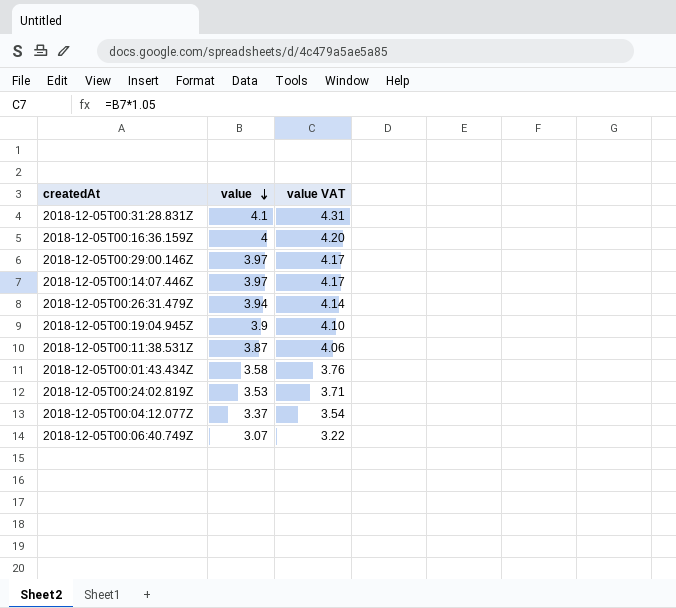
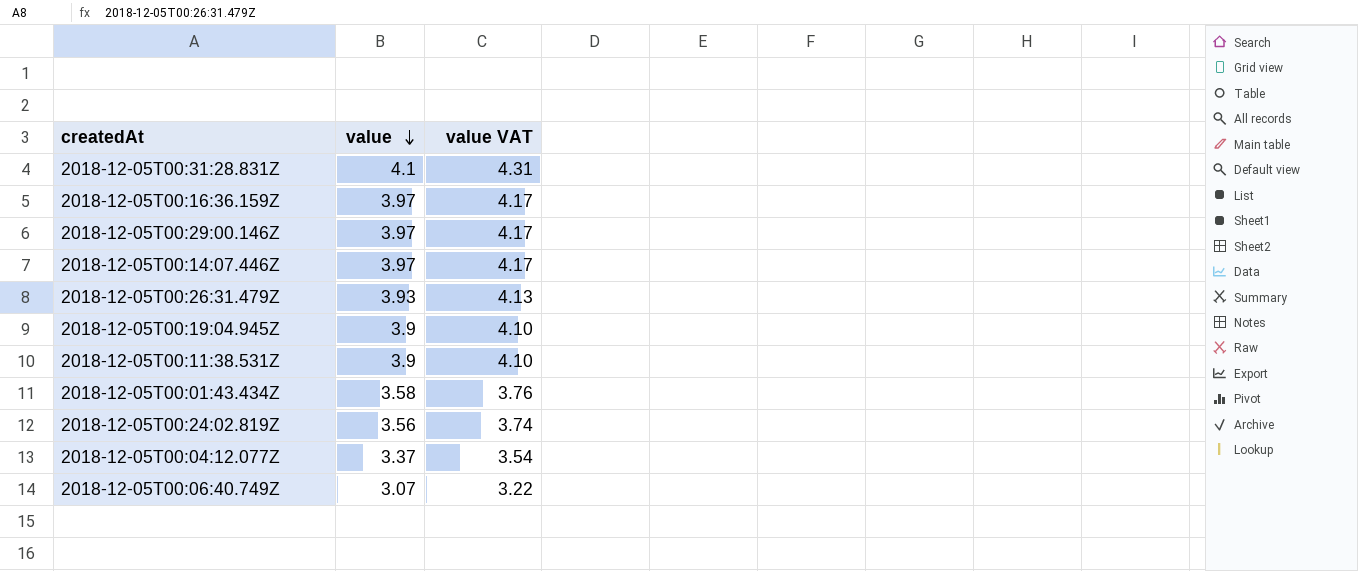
2018-12-05T00:16:36.159Z | value: 4 -> 3.97
2018-12-05T00:16:36.159Z | value VAT: 4.20 -> 4.17
2018-12-05T00:26:31.479Z | value: 3.94 -> 3.93
2018-12-05T00:26:31.479Z | value VAT: 4.14 -> 4.13
2018-12-05T00:11:38.531Z | value: 3.87 -> 3.9
2018-12-05T00:11:38.531Z | value VAT: 4.06 -> 4.10
2018-12-05T00:24:02.819Z | value: 3.53 -> 3.56
2018-12-05T00:24:02.819Z | value VAT: 3.71 -> 3.74

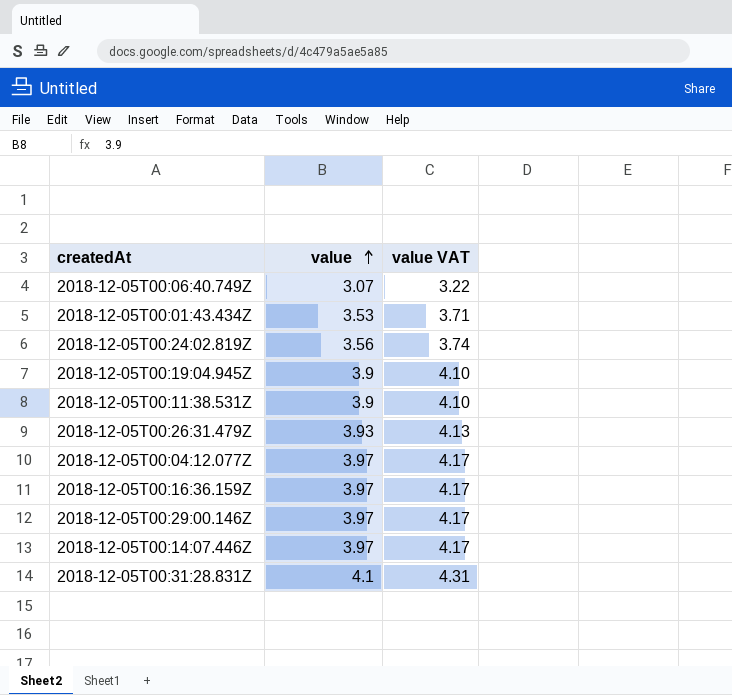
row order: value descending -> value ascending
2018-12-05T00:01:43.434Z | value: 3.58 -> 3.53
2018-12-05T00:01:43.434Z | value VAT: 3.76 -> 3.71
2018-12-05T00:04:12.077Z | value: 3.37 -> 3.97
2018-12-05T00:04:12.077Z | value VAT: 3.54 -> 4.17

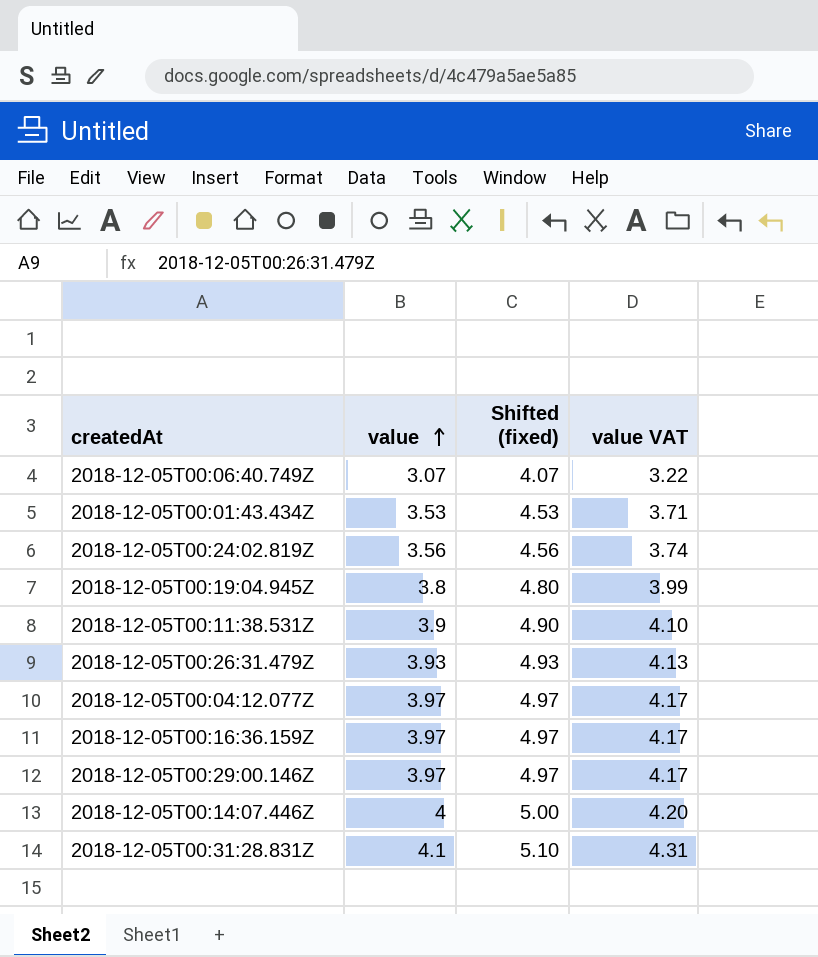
column Shifted (fixed) | formula: none -> [value] + 1
2018-12-05T00:19:04.945Z | value: 3.9 -> 3.8
2018-12-05T00:19:04.945Z | value VAT: 4.10 -> 3.99
2018-12-05T00:14:07.446Z | value: 3.97 -> 4
2018-12-05T00:14:07.446Z | value VAT: 4.17 -> 4.20

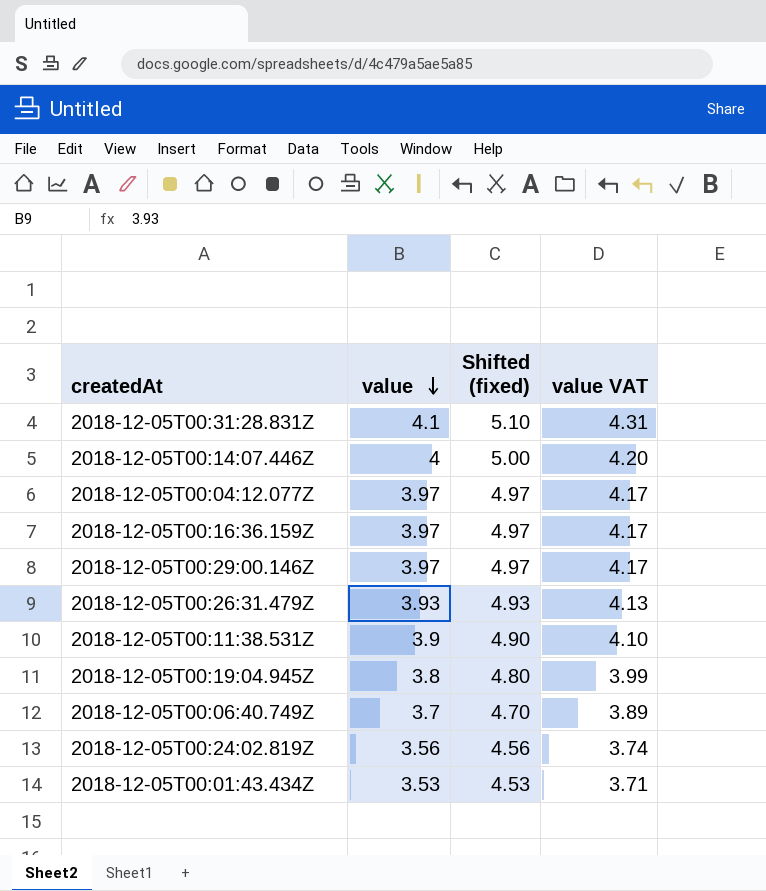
row order: value ascending -> value descending
2018-12-05T00:06:40.749Z | value: 3.07 -> 3.7
2018-12-05T00:06:40.749Z | Shifted (fixed): 4.07 -> 4.70
2018-12-05T00:06:40.749Z | value VAT: 3.22 -> 3.89

